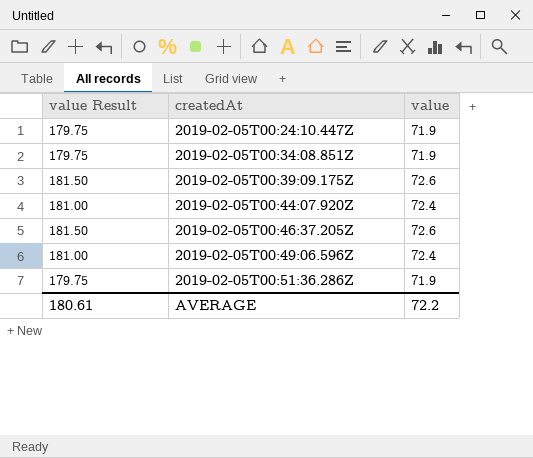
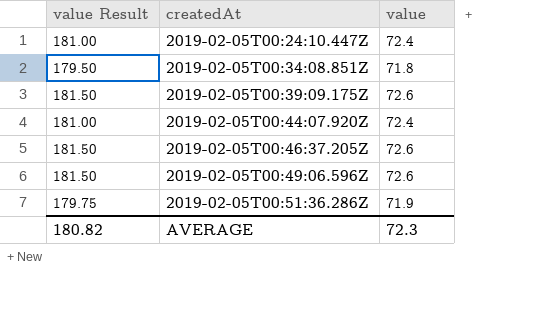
2019-02-05T00:24:10.447Z | value Result: 179.75 -> 181.00
2019-02-05T00:24:10.447Z | value: 71.9 -> 72.4
2019-02-05T00:34:08.851Z | value Result: 179.75 -> 179.50
2019-02-05T00:34:08.851Z | value: 71.9 -> 71.8
2019-02-05T00:49:06.596Z | value Result: 181.00 -> 181.50
2019-02-05T00:49:06.596Z | value: 72.4 -> 72.6
AVERAGE | value Result: 180.61 -> 180.82
AVERAGE | value: 72.2 -> 72.3

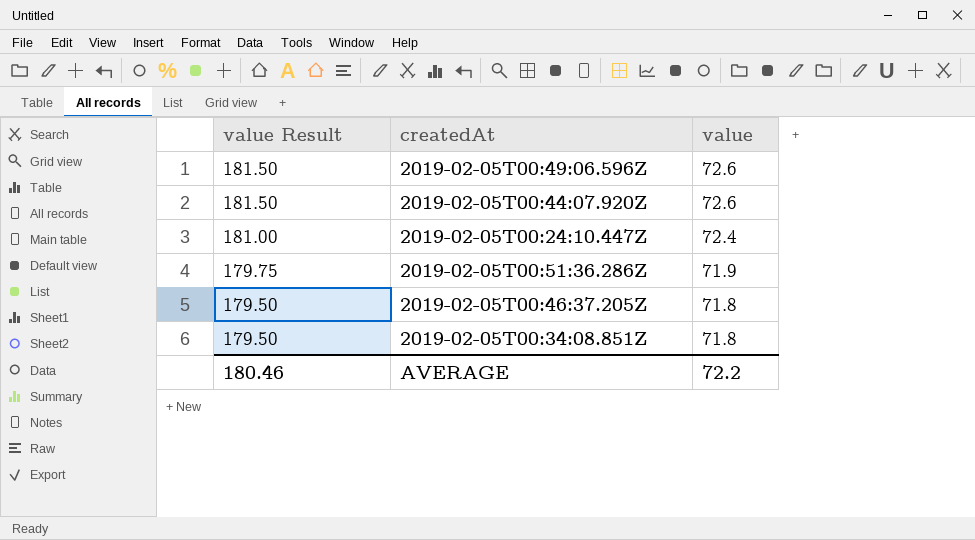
row order: createdAt ascending -> value Result descending
row 2019-02-05T00:39:09.175Z: 181.50 | 72.6 -> none
2019-02-05T00:44:07.920Z | value Result: 181.00 -> 181.50
2019-02-05T00:44:07.920Z | value: 72.4 -> 72.6
2019-02-05T00:46:37.205Z | value Result: 181.50 -> 179.50
2019-02-05T00:46:37.205Z | value: 72.6 -> 71.8
AVERAGE | value Result: 180.82 -> 180.46
AVERAGE | value: 72.3 -> 72.2

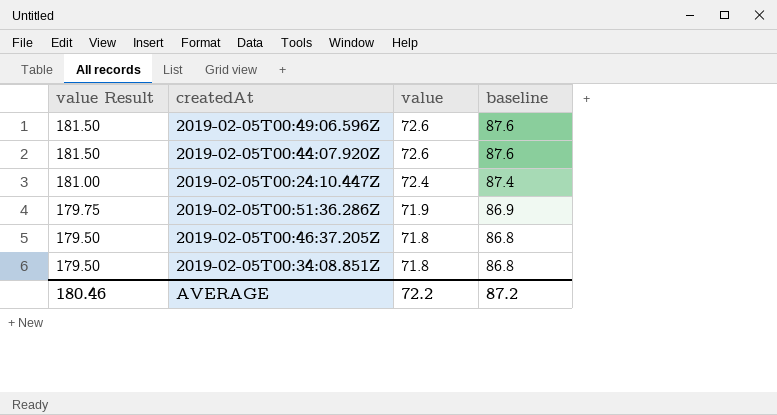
column baseline | formula: none -> [value] + 15

